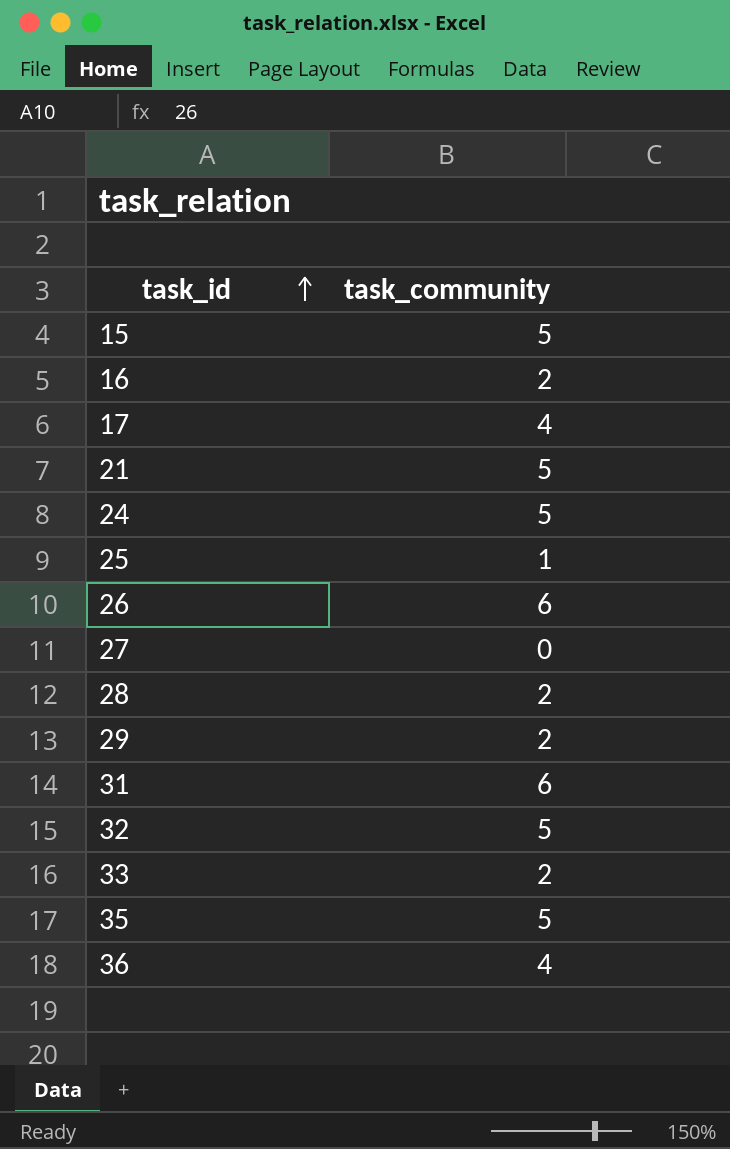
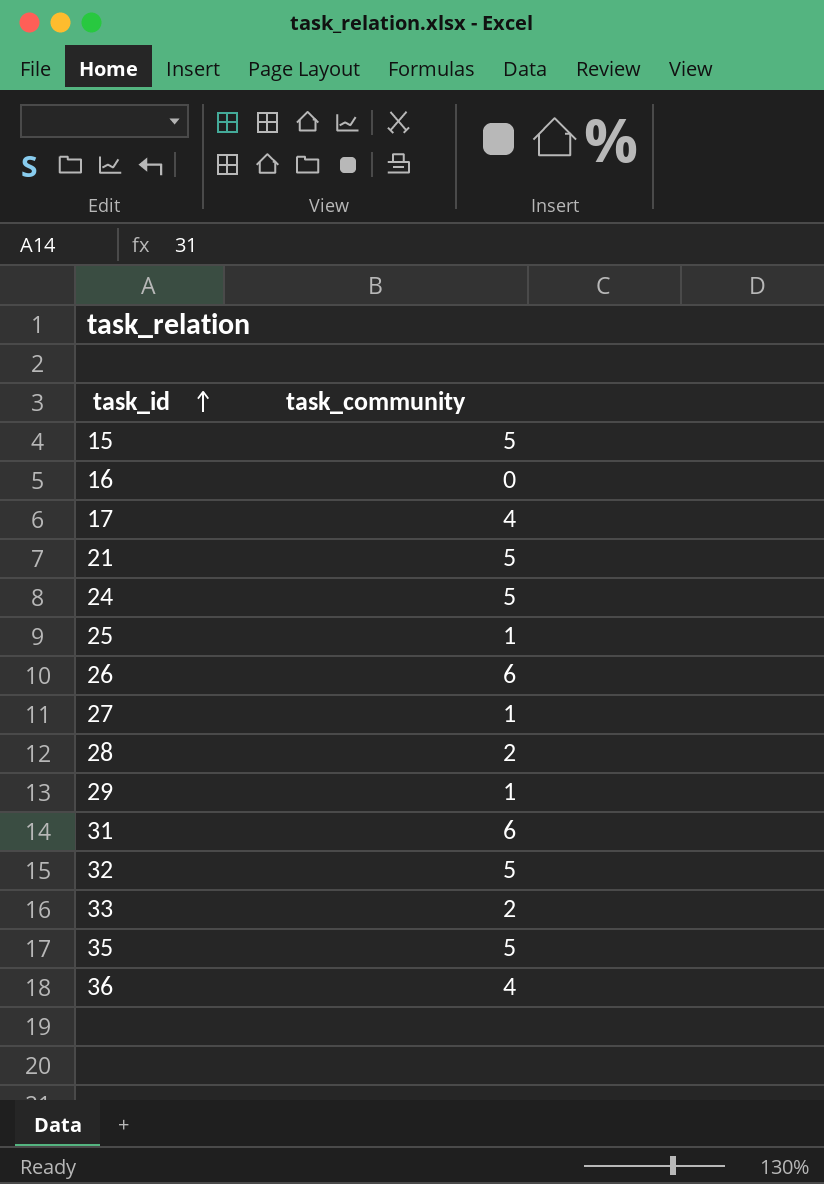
16 | task_community: 2 -> 0
27 | task_community: 0 -> 1
29 | task_community: 2 -> 1

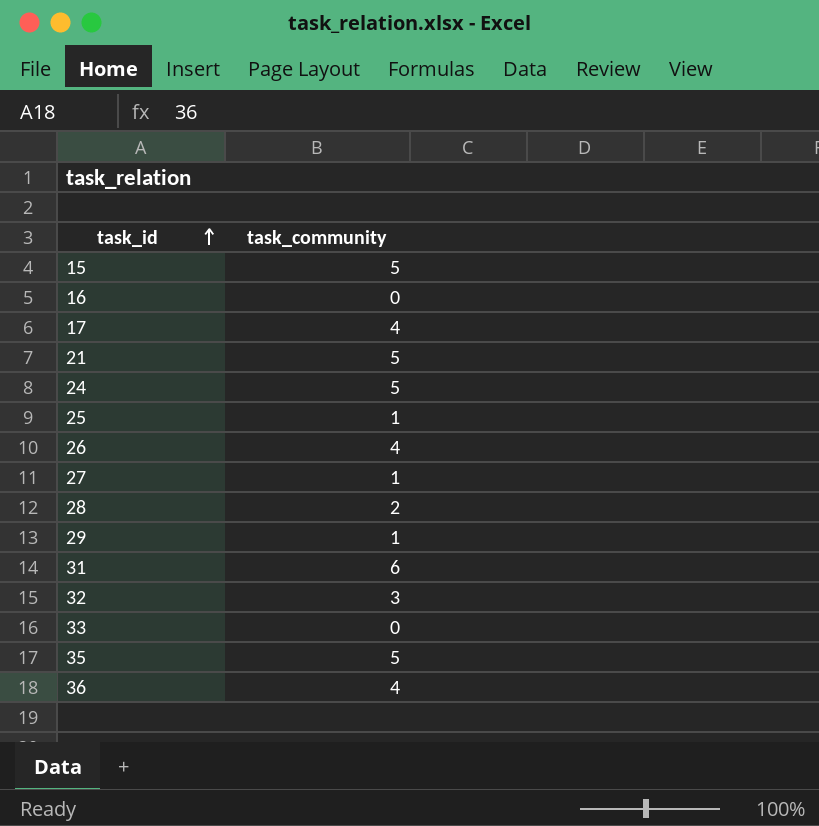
26 | task_community: 6 -> 4
32 | task_community: 5 -> 3
33 | task_community: 2 -> 0

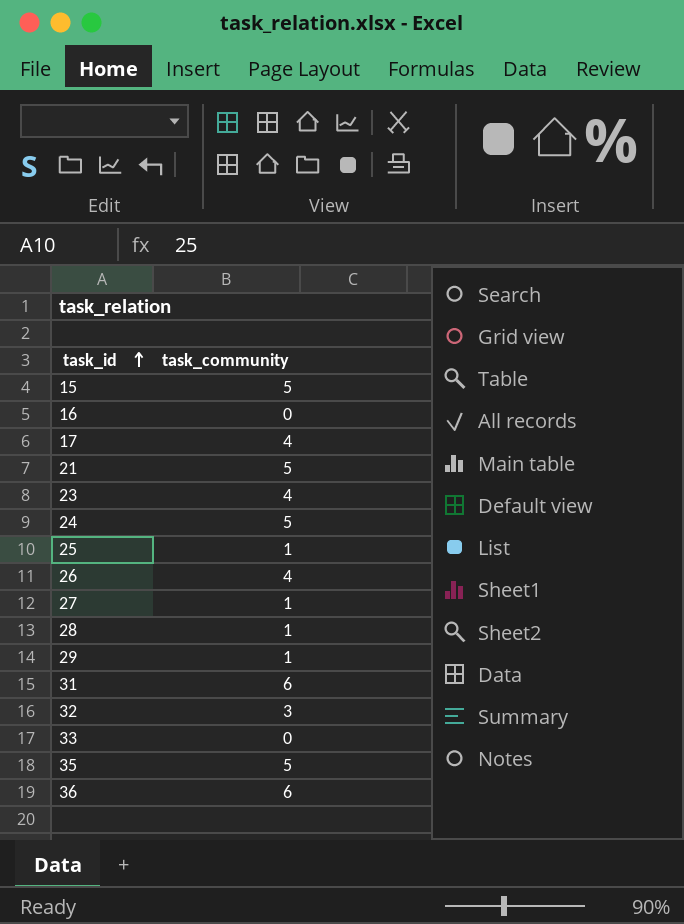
row 23: none -> 4
28 | task_community: 2 -> 1
36 | task_community: 4 -> 6

